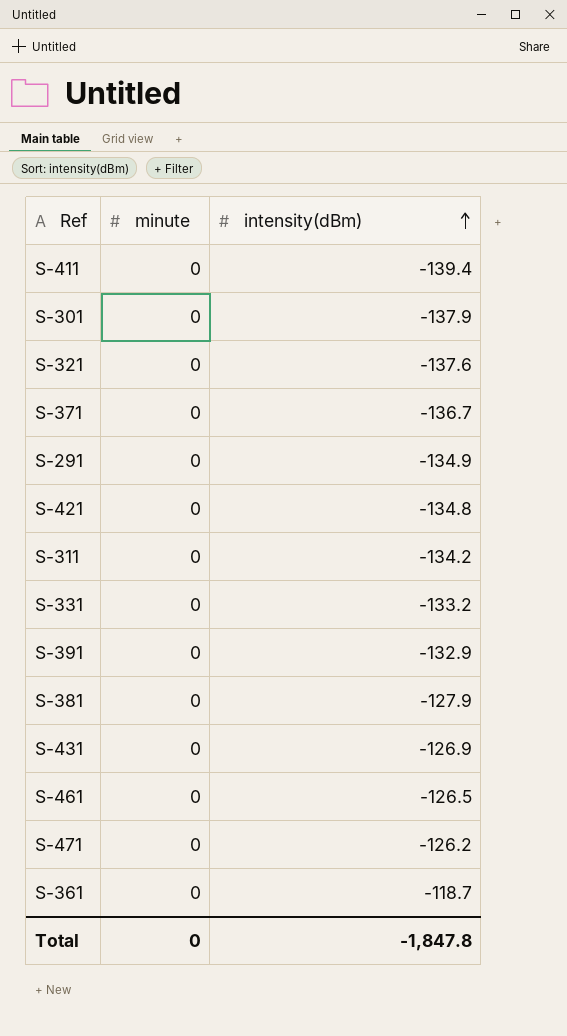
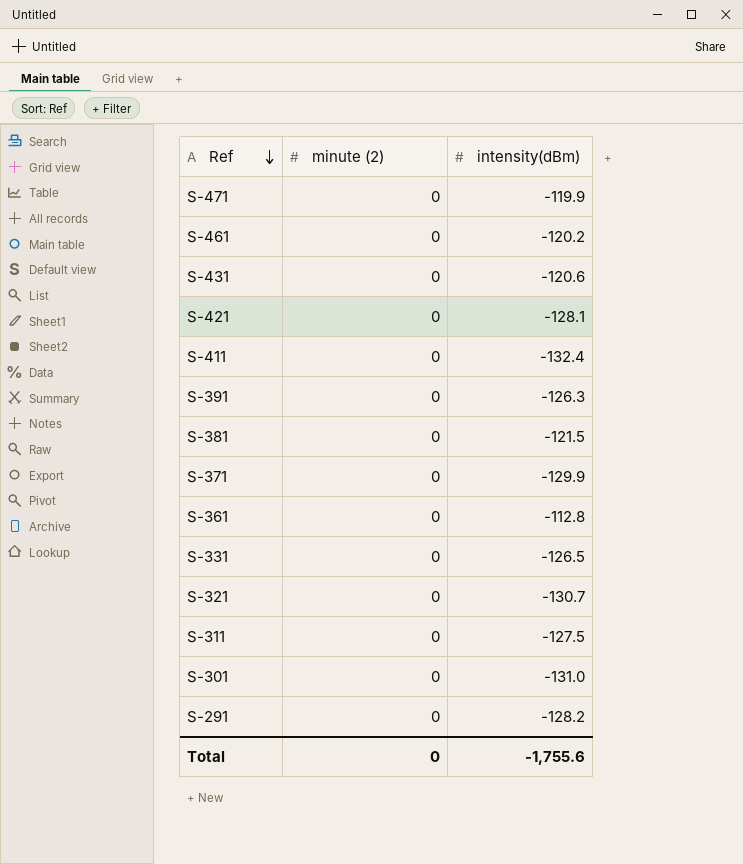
row order: intensity(dBm) ascending -> Ref descending
column name: minute -> minute (2)
S-471 | intensity(dBm): -126.2 -> -119.9
S-461 | intensity(dBm): -126.5 -> -120.2
S-431 | intensity(dBm): -126.9 -> -120.6
S-421 | intensity(dBm): -134.8 -> -128.1
S-411 | intensity(dBm): -139.4 -> -132.4
S-391 | intensity(dBm): -132.9 -> -126.3
S-381 | intensity(dBm): -127.9 -> -121.5
S-371 | intensity(dBm): -136.7 -> -129.9
S-361 | intensity(dBm): -118.7 -> -112.8
S-331 | intensity(dBm): -133.2 -> -126.5
S-321 | intensity(dBm): -137.6 -> -130.7
S-311 | intensity(dBm): -134.2 -> -127.5
S-301 | intensity(dBm): -137.9 -> -131.0
S-291 | intensity(dBm): -134.9 -> -128.2
Total | intensity(dBm): -1,847.8 -> -1,755.6

